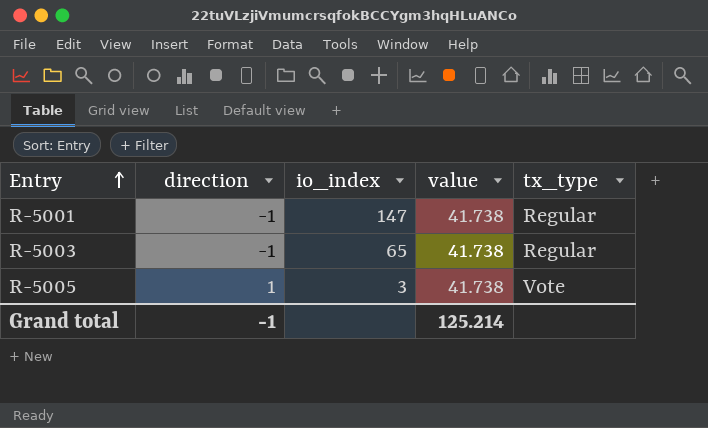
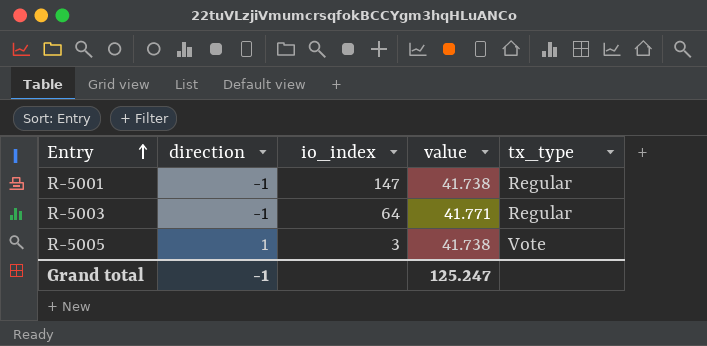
R-5003 | io_index: 65 -> 64
R-5003 | value: 41.738 -> 41.771
Grand total | value: 125.214 -> 125.247

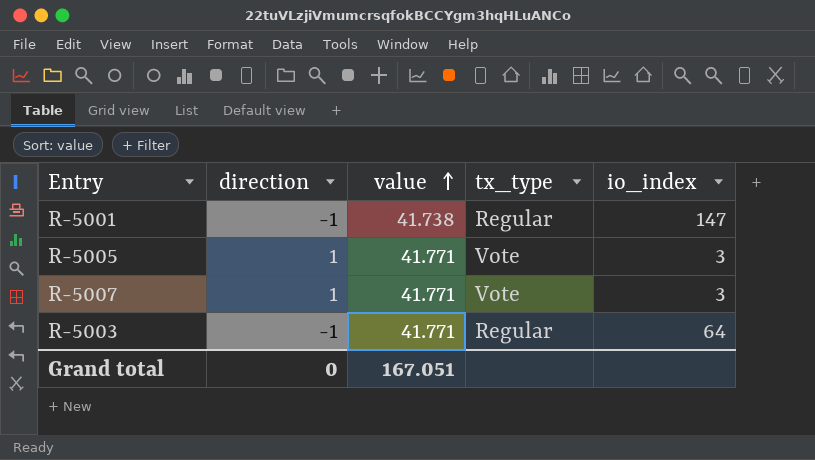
row order: Entry ascending -> value ascending
column io_index | position: 3 -> 5
R-5005 | value: 41.738 -> 41.771
row R-5007: none -> 1 | 41.771 | Vote | 3
Grand total | direction: -1 -> 0
Grand total | value: 125.247 -> 167.051

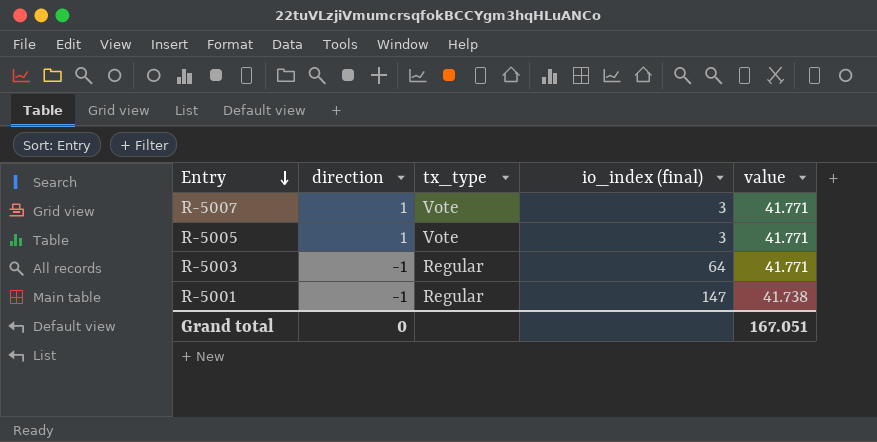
row order: value ascending -> Entry descending
column name: io_index -> io_index (final)
column value | position: 3 -> 5

